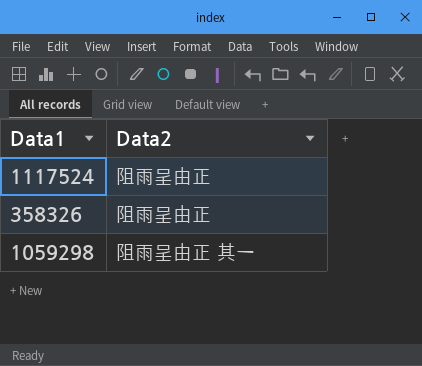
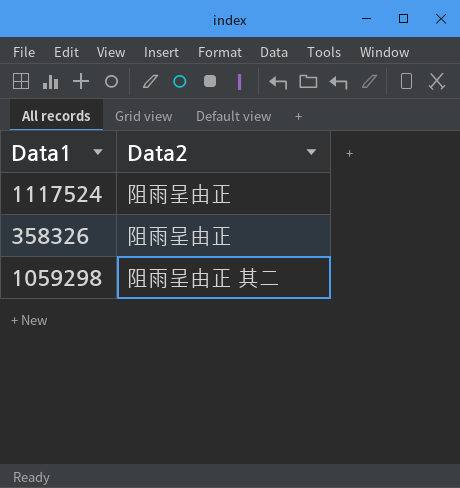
1059298 | Data2: 阻雨呈由正 其一 -> 阻雨呈由正 其二

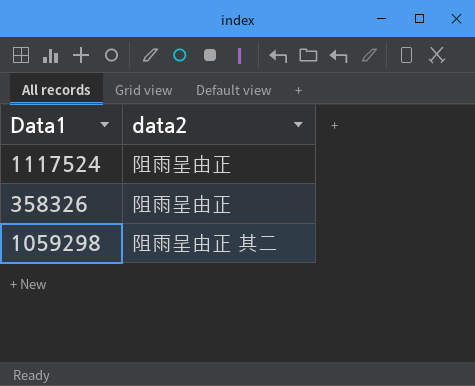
column name: Data2 -> data2

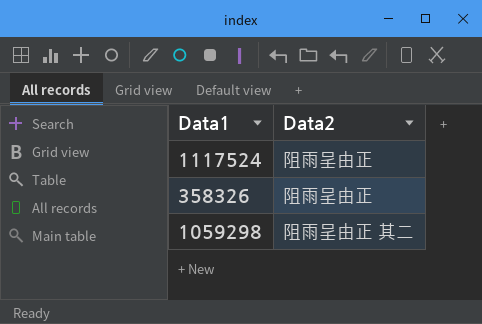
column name: data2 -> Data2

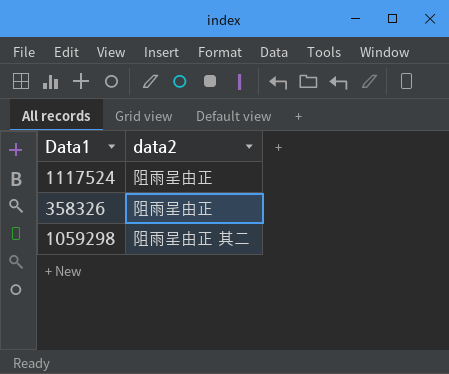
column name: Data2 -> data2

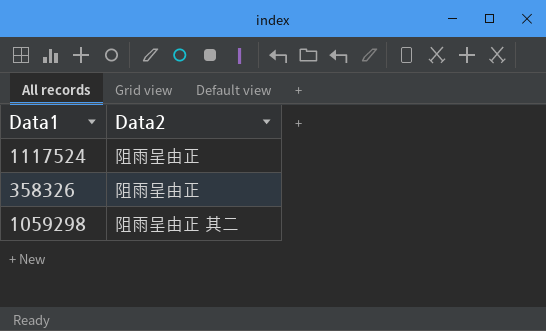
column name: data2 -> Data2

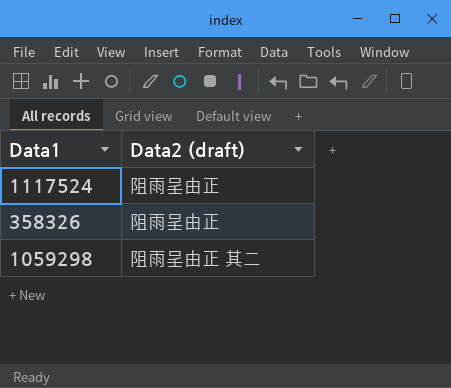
column name: Data2 -> Data2 (draft)

